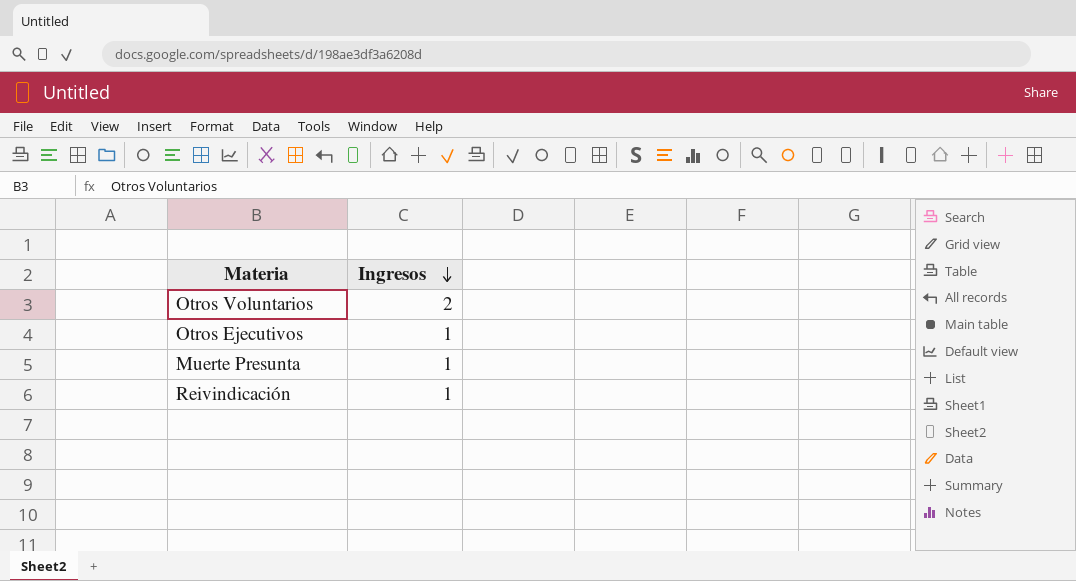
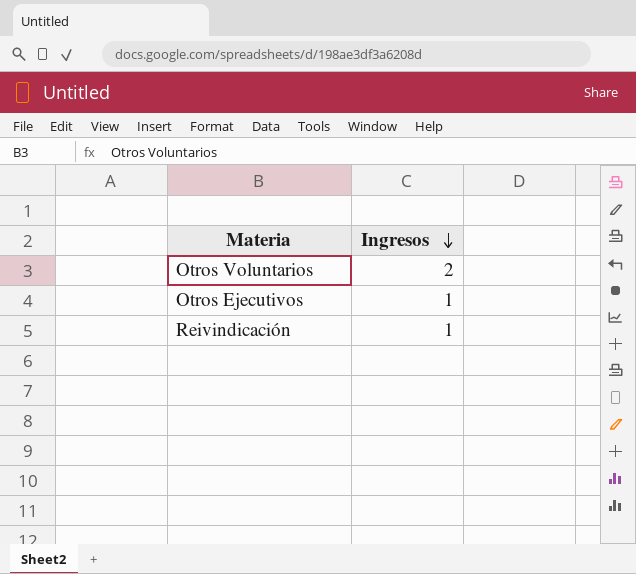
row Muerte Presunta: 1 -> none

